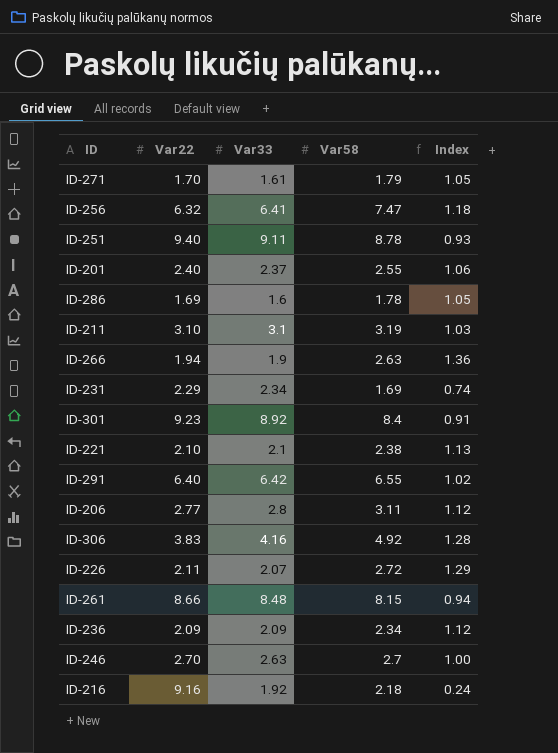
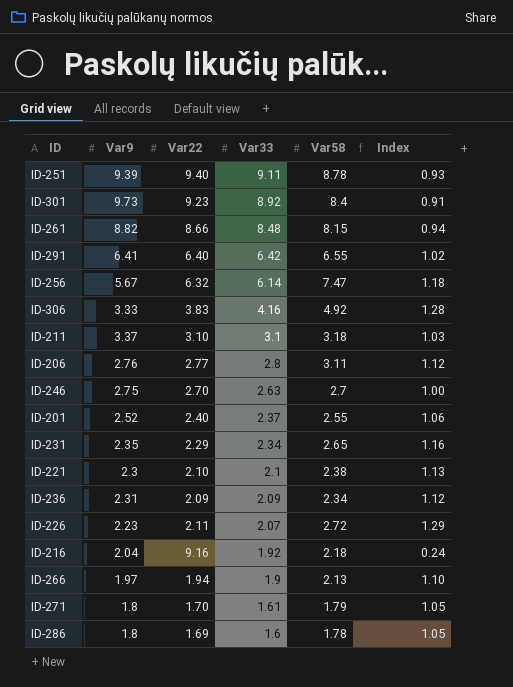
row order: none -> Var33 descending
column Var9 | position: none -> 2
ID-256 | Var33: 6.41 -> 6.14
ID-211 | Var58: 3.19 -> 3.18
ID-231 | Var58: 1.69 -> 2.65
ID-231 | Index: 0.74 -> 1.16
ID-266 | Var58: 2.63 -> 2.13
ID-266 | Index: 1.36 -> 1.10

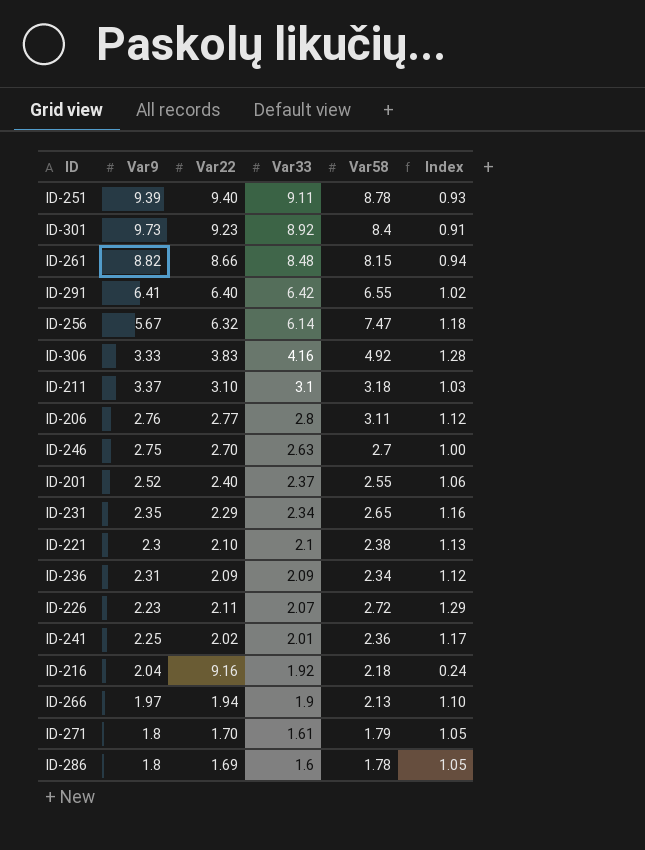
row ID-241: none -> 2.25 | 2.02 | 2.01 | 2.36 | 1.17

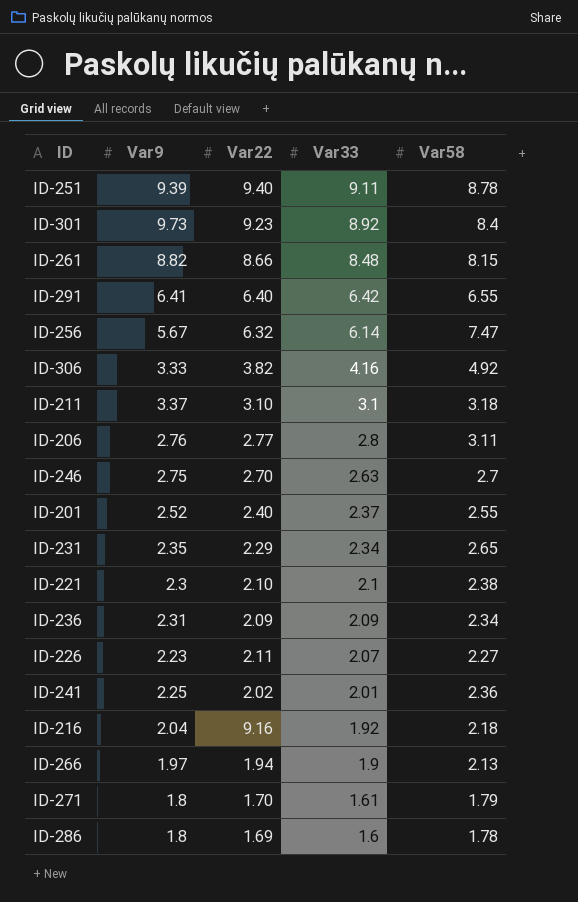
column Index | formula: [Var58] / [Var22] -> none
ID-306 | Var22: 3.83 -> 3.82
ID-226 | Var58: 2.72 -> 2.27

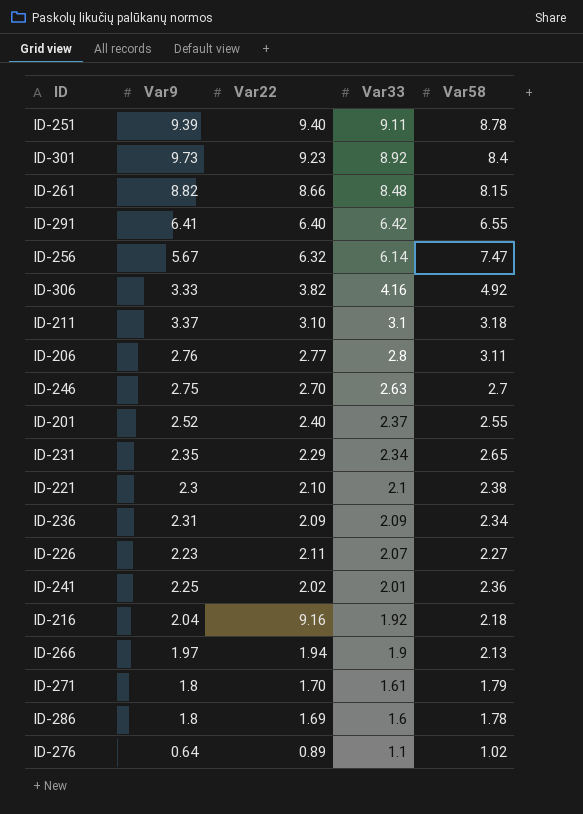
row ID-276: none -> 0.64 | 0.89 | 1.1 | 1.02

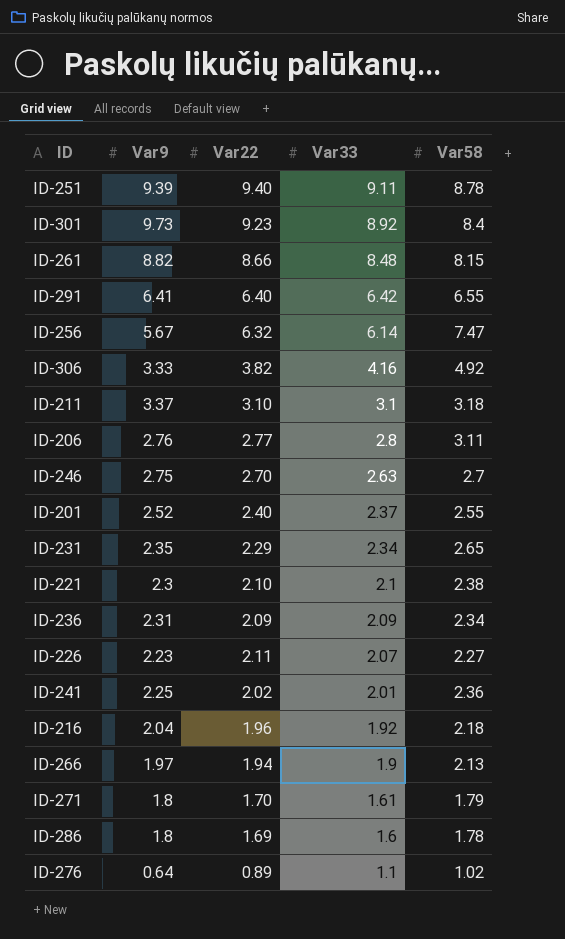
ID-216 | Var22: 9.16 -> 1.96

